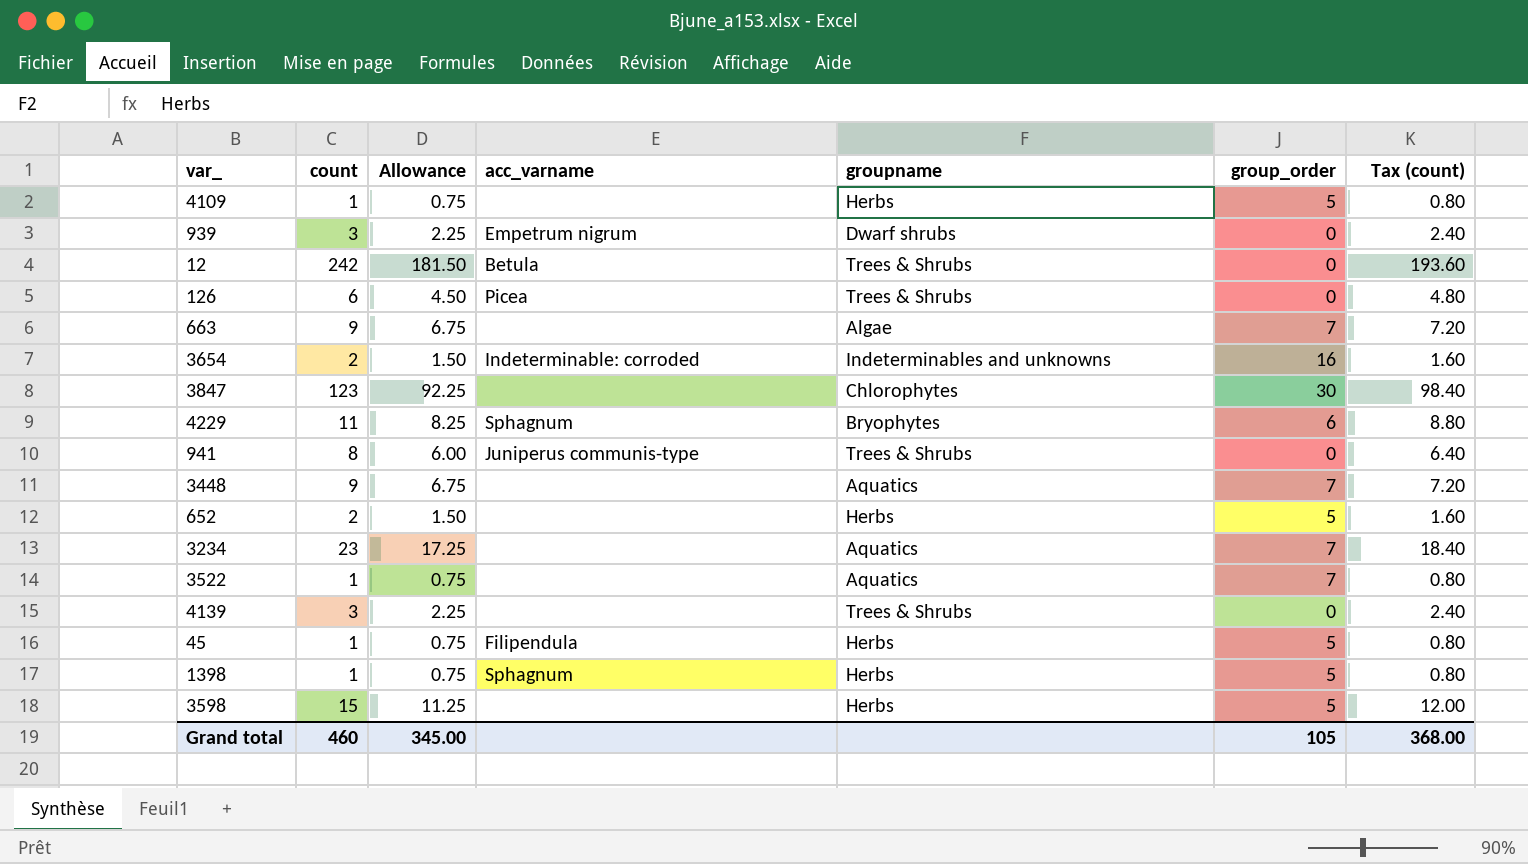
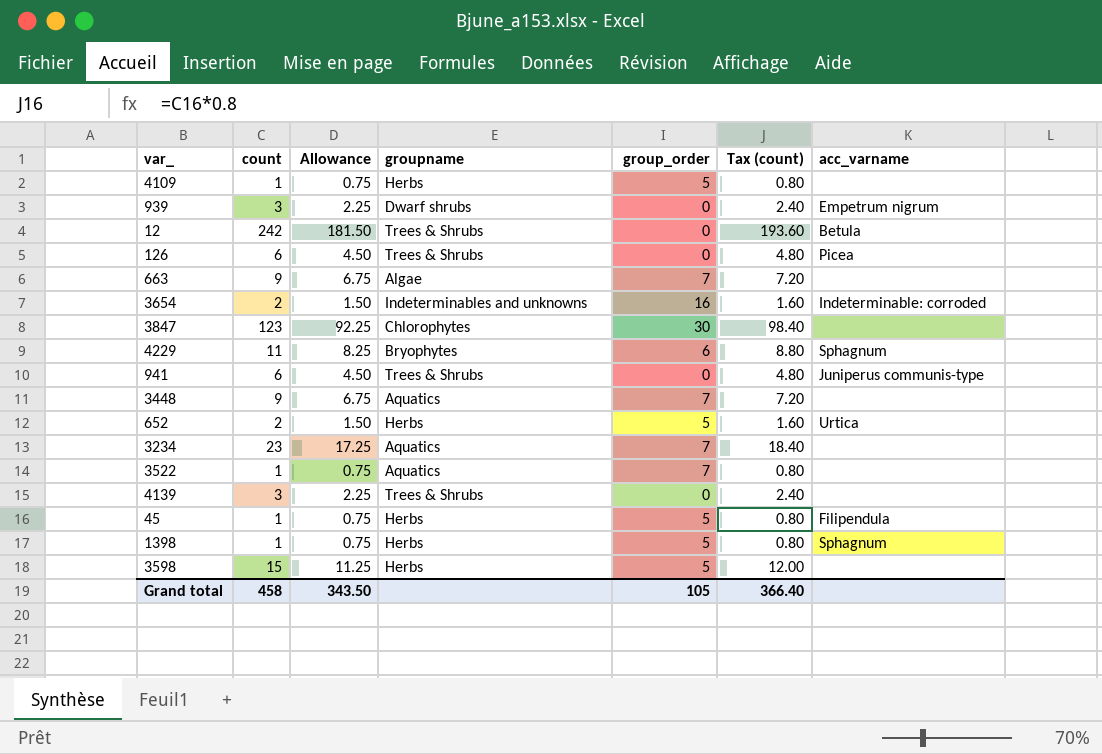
column acc_varname | position: 4 -> 7
941 | count: 8 -> 6
941 | Allowance: 6.00 -> 4.50
941 | Tax (count): 6.40 -> 4.80
652 | acc_varname: none -> Urtica
Grand total | count: 460 -> 458
Grand total | Allowance: 345.00 -> 343.50
Grand total | Tax (count): 368.00 -> 366.40

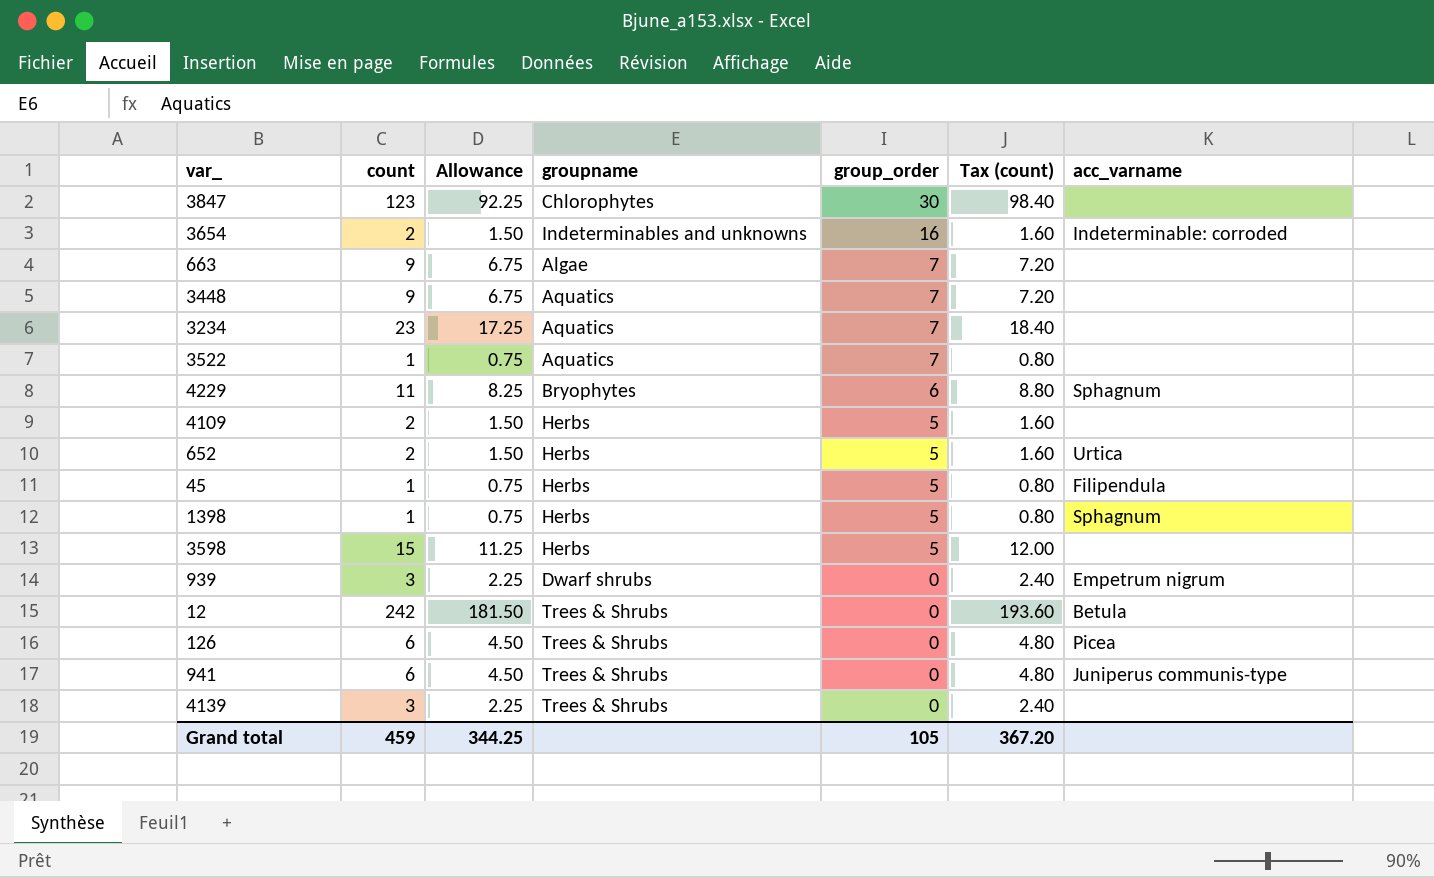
row order: none -> group_order descending
4109 | count: 1 -> 2
4109 | Allowance: 0.75 -> 1.50
4109 | Tax (count): 0.80 -> 1.60
Grand total | count: 458 -> 459
Grand total | Allowance: 343.50 -> 344.25
Grand total | Tax (count): 366.40 -> 367.20

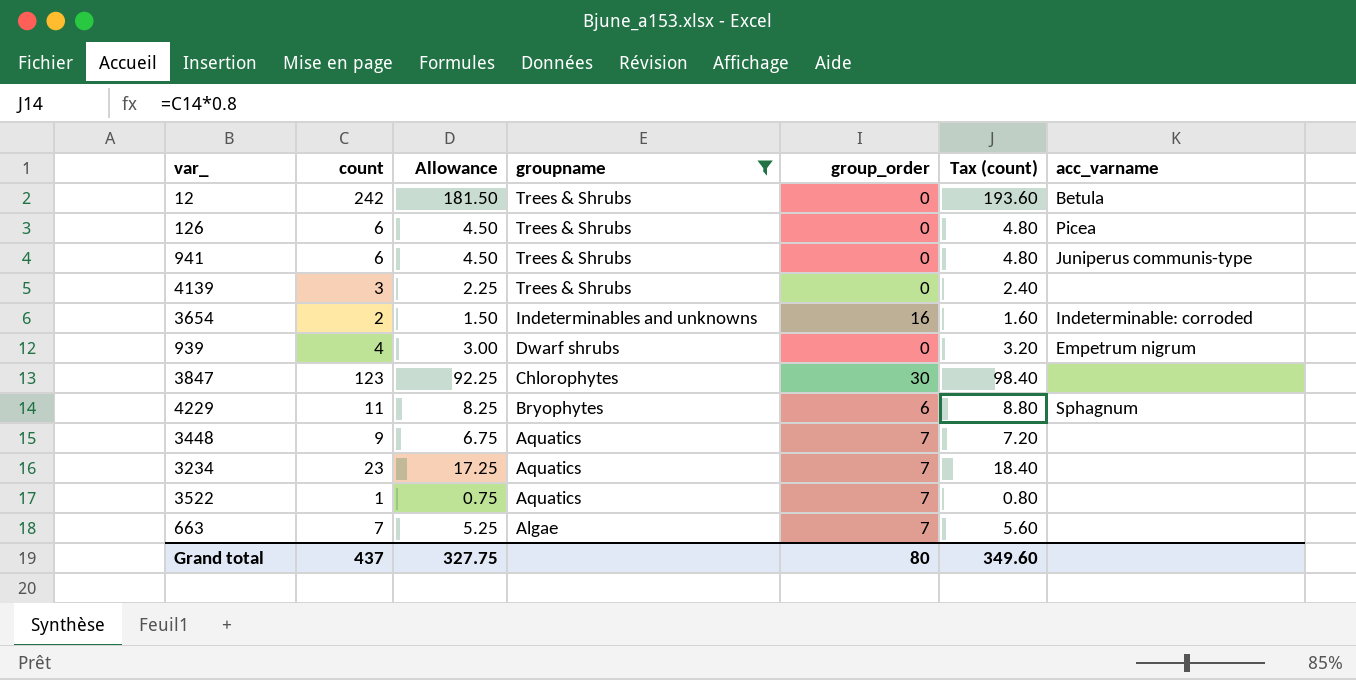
filter: none -> groupname != Herbs
row order: group_order descending -> groupname descending
939 | count: 3 -> 4
939 | Allowance: 2.25 -> 3.00
939 | Tax (count): 2.40 -> 3.20
663 | count: 9 -> 7
663 | Allowance: 6.75 -> 5.25
663 | Tax (count): 7.20 -> 5.60
Grand total | count: 459 -> 437
Grand total | Allowance: 344.25 -> 327.75
Grand total | group_order: 105 -> 80
Grand total | Tax (count): 367.20 -> 349.60

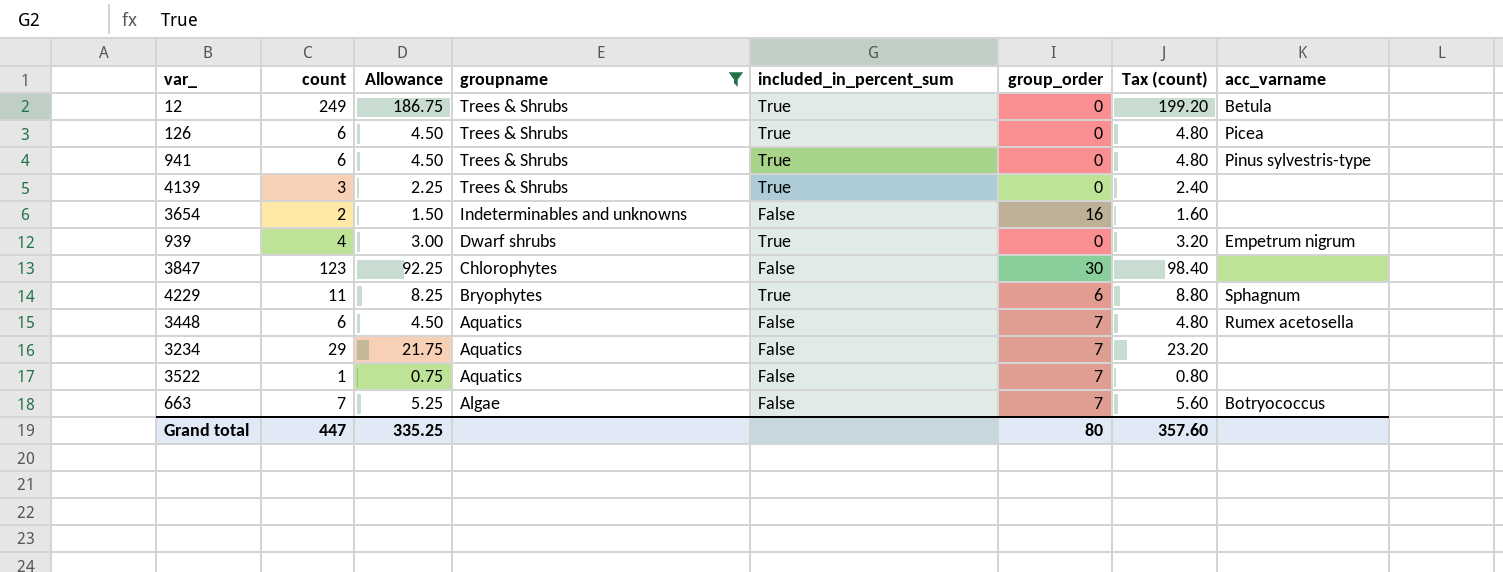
column included_in_percent_sum | position: none -> 5
12 | count: 242 -> 249
12 | Allowance: 181.50 -> 186.75
12 | Tax (count): 193.60 -> 199.20
941 | acc_varname: Juniperus communis-type -> Pinus sylvestris-type
3654 | acc_varname: Indeterminable: corroded -> none
3448 | count: 9 -> 6
3448 | Allowance: 6.75 -> 4.50
3448 | Tax (count): 7.20 -> 4.80
3448 | acc_varname: none -> Rumex acetosella
3234 | count: 23 -> 29
3234 | Allowance: 17.25 -> 21.75
3234 | Tax (count): 18.40 -> 23.20
663 | acc_varname: none -> Botryococcus
Grand total | count: 437 -> 447
Grand total | Allowance: 327.75 -> 335.25
Grand total | Tax (count): 349.60 -> 357.60

